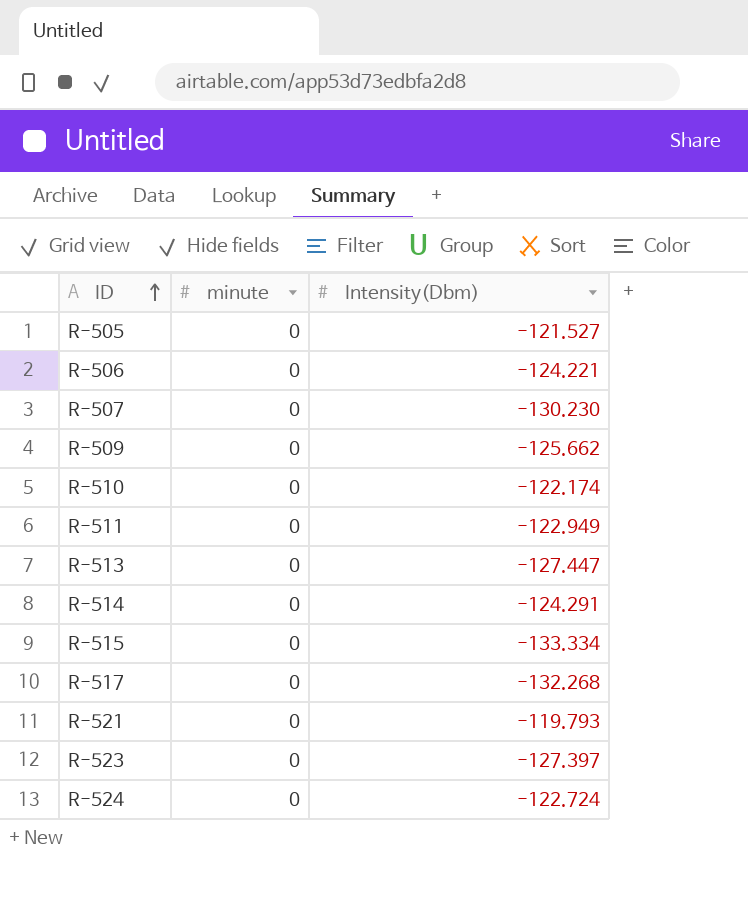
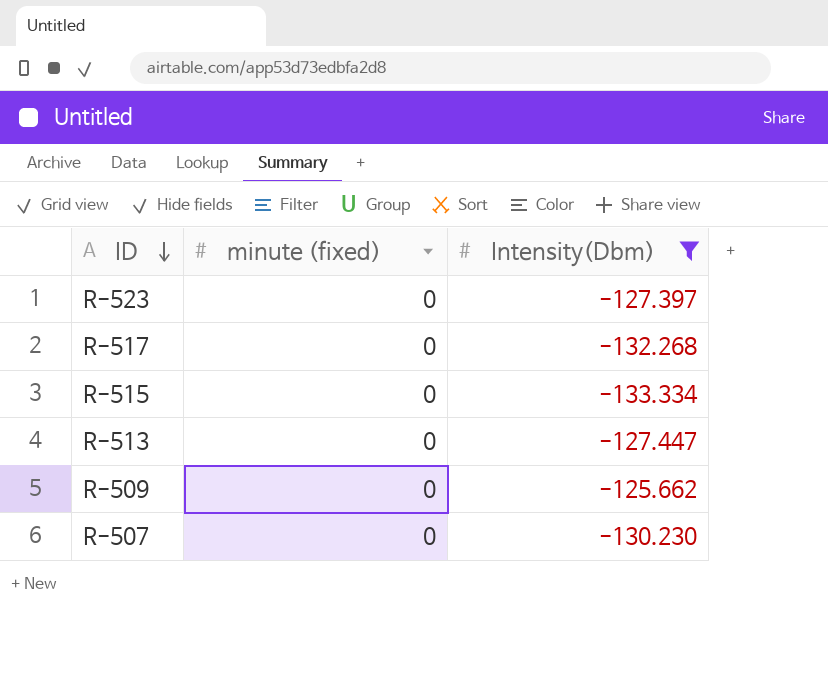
filter: none -> Intensity(Dbm) <= -125.662
row order: ID ascending -> ID descending
column name: minute -> minute (fixed)

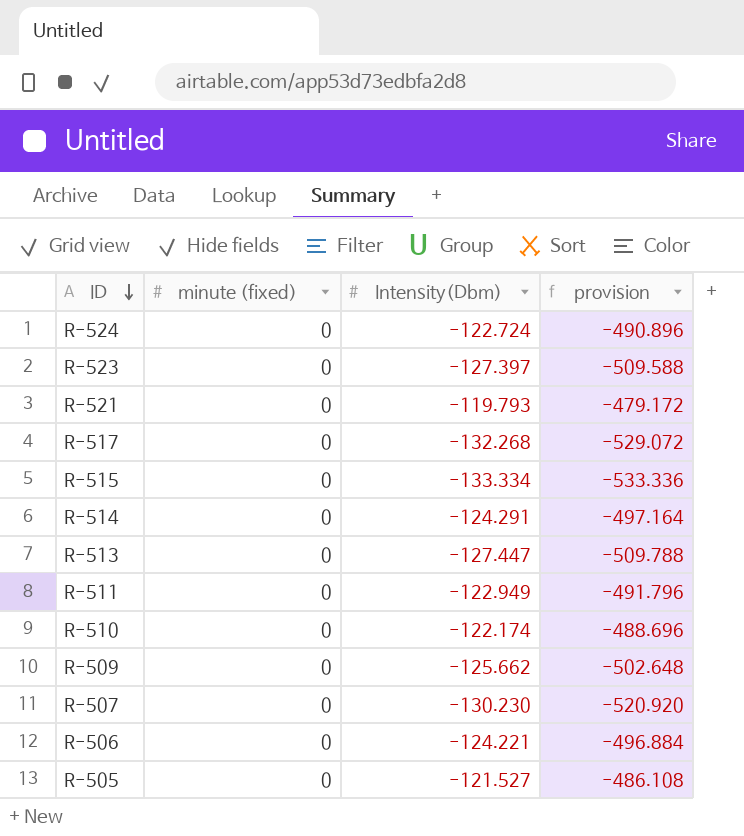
filter: Intensity(Dbm) <= -125.662 -> none
column provision | formula: none -> [Intensity(Dbm)] * 4

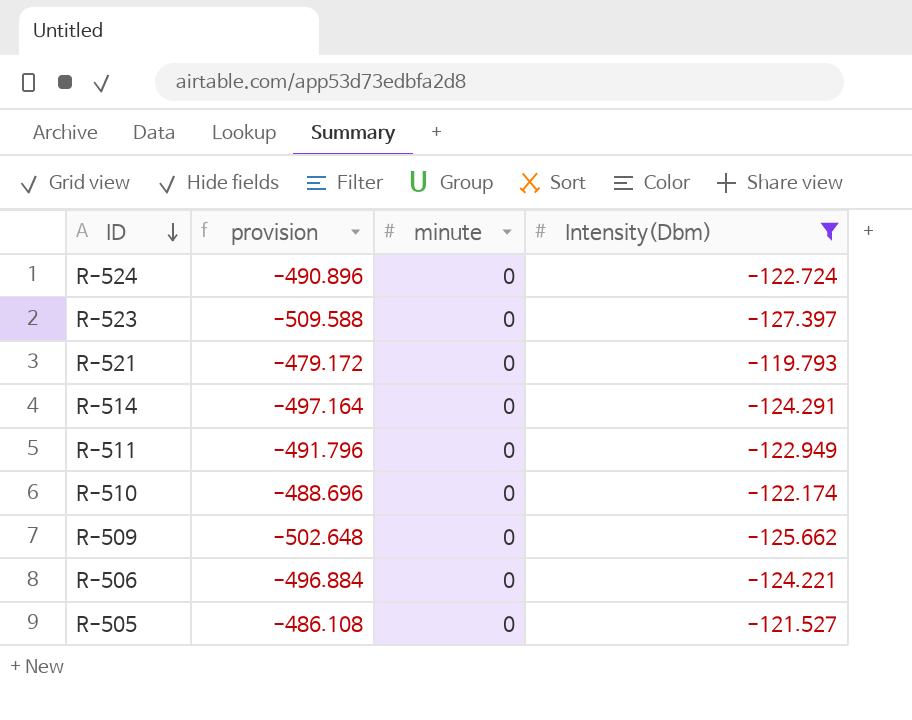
filter: none -> Intensity(Dbm) >= -127.397
column provision | position: 4 -> 2
column name: minute (fixed) -> minute

